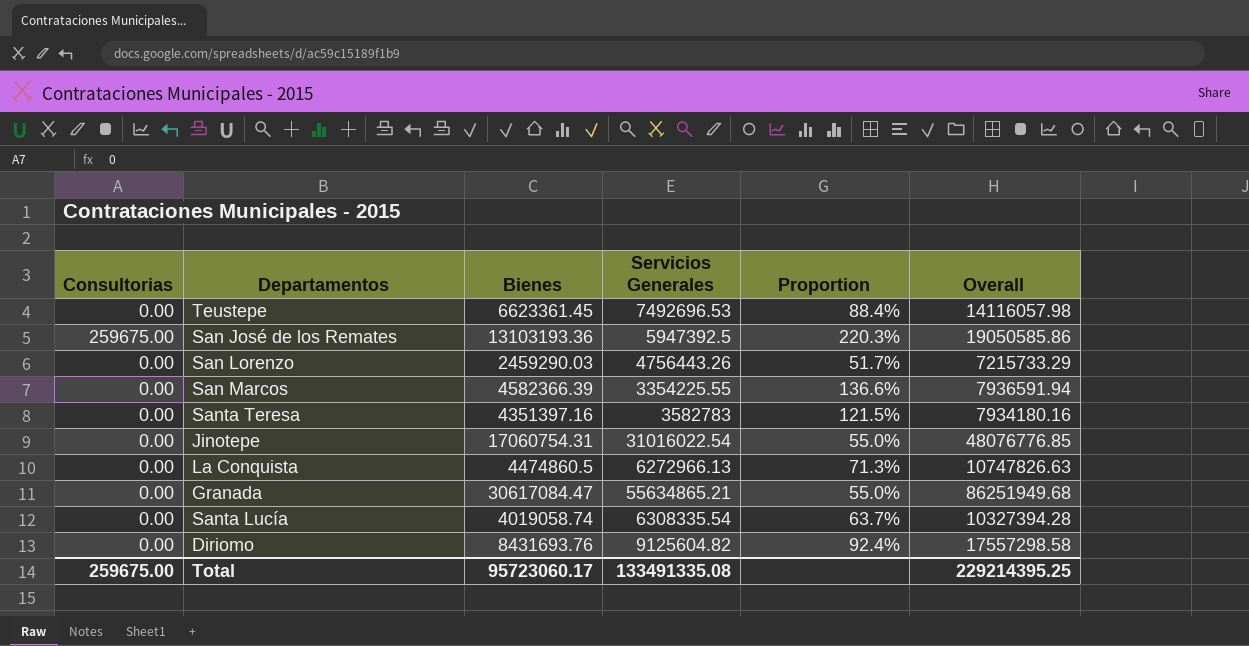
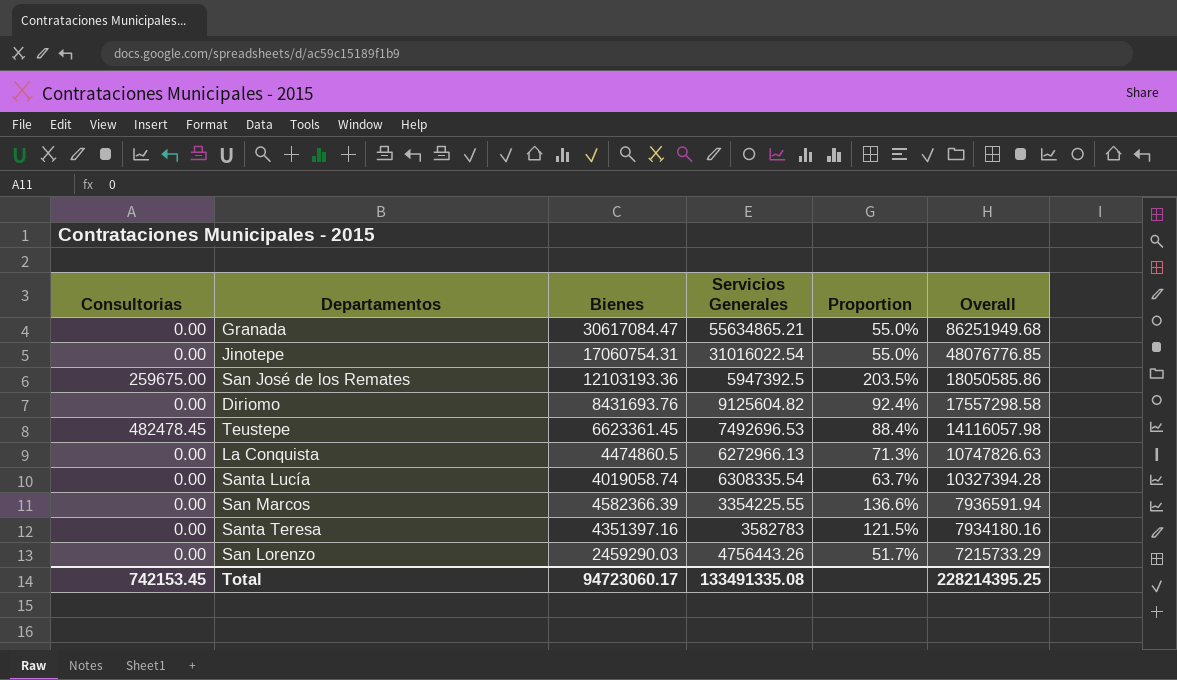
row order: none -> Overall descending
San José de los Remates | Bienes: 13103193.36 -> 12103193.36
San José de los Remates | Proportion: 220.3% -> 203.5%
San José de los Remates | Overall: 19050585.86 -> 18050585.86
Teustepe | Consultorias: 0.00 -> 482478.45
Total | Consultorias: 259675.00 -> 742153.45
Total | Bienes: 95723060.17 -> 94723060.17
Total | Overall: 229214395.25 -> 228214395.25

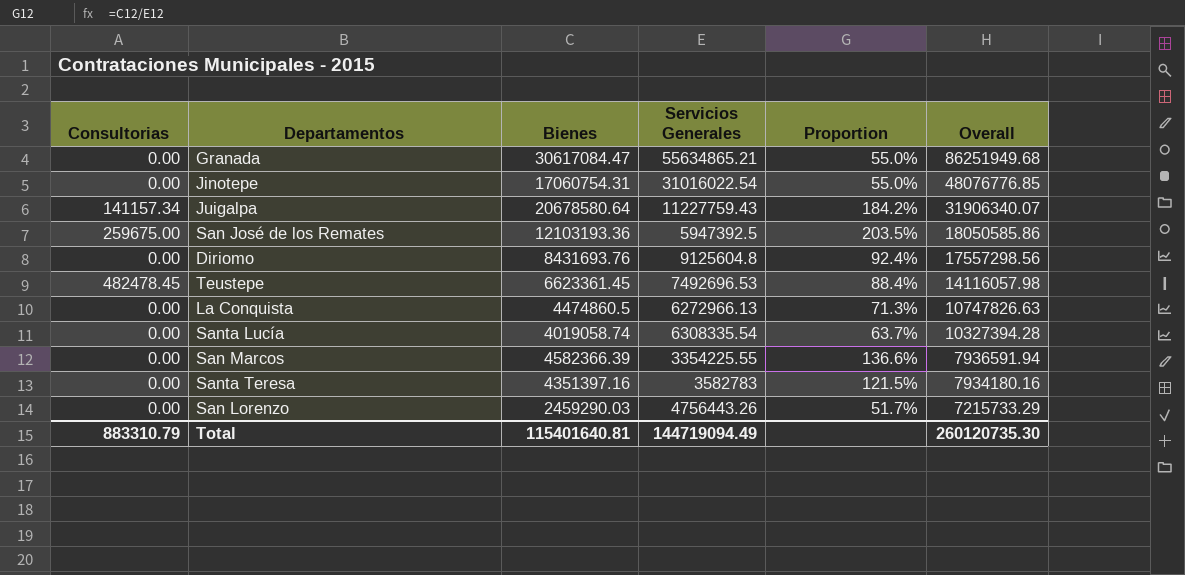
row Juigalpa: none -> 141157.34 | 20678580.64 | 11227759.43 | 184.2% | 31906340.07
Diriomo | Servicios Generales: 9125604.82 -> 9125604.8
Diriomo | Overall: 17557298.58 -> 17557298.56
Total | Consultorias: 742153.45 -> 883310.79
Total | Bienes: 94723060.17 -> 115401640.81
Total | Servicios Generales: 133491335.08 -> 144719094.49
Total | Overall: 228214395.25 -> 260120735.30

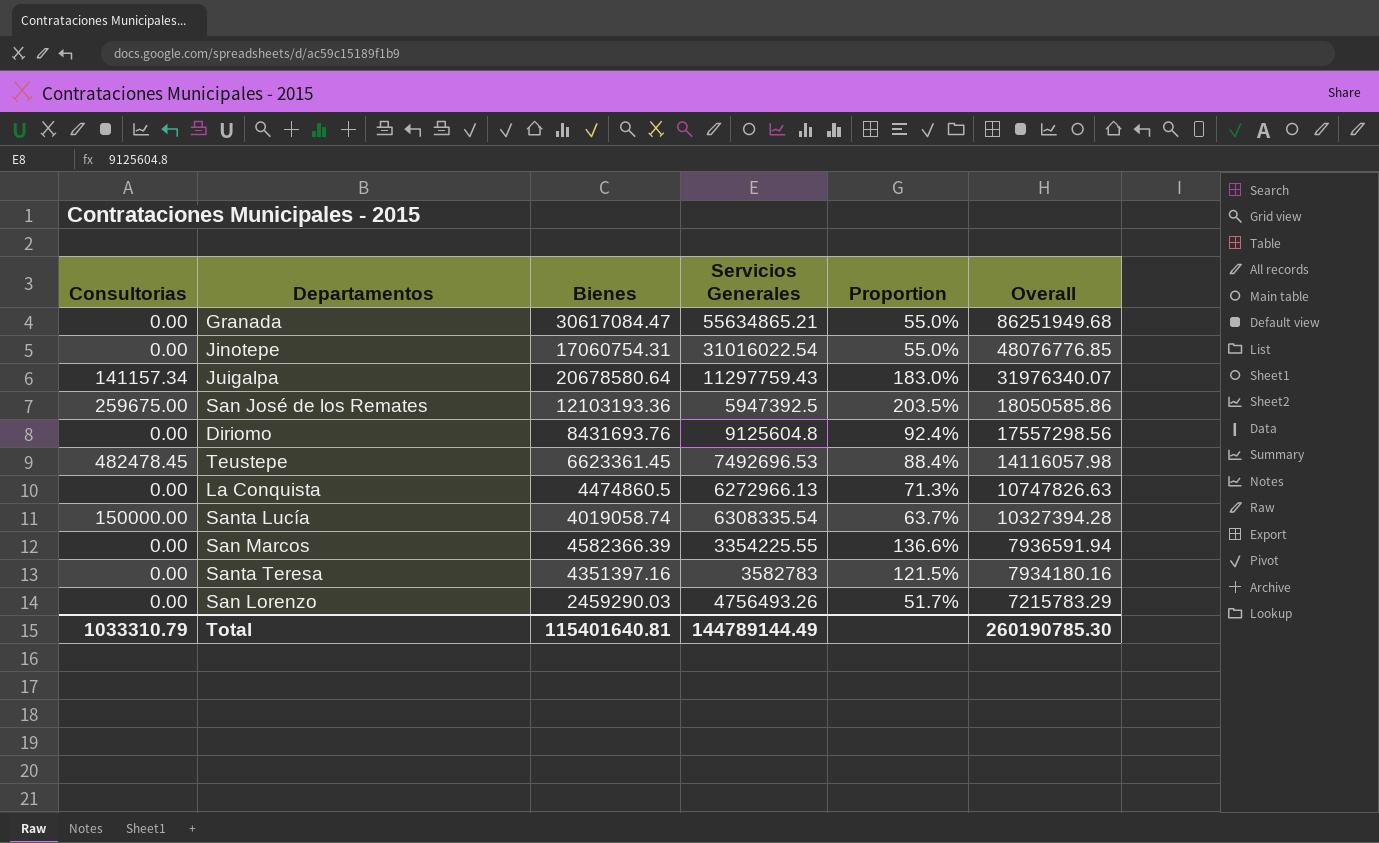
Juigalpa | Servicios Generales: 11227759.43 -> 11297759.43
Juigalpa | Proportion: 184.2% -> 183.0%
Juigalpa | Overall: 31906340.07 -> 31976340.07
Santa Lucía | Consultorias: 0.00 -> 150000.00
San Lorenzo | Servicios Generales: 4756443.26 -> 4756493.26
San Lorenzo | Overall: 7215733.29 -> 7215783.29
Total | Consultorias: 883310.79 -> 1033310.79
Total | Servicios Generales: 144719094.49 -> 144789144.49
Total | Overall: 260120735.30 -> 260190785.30

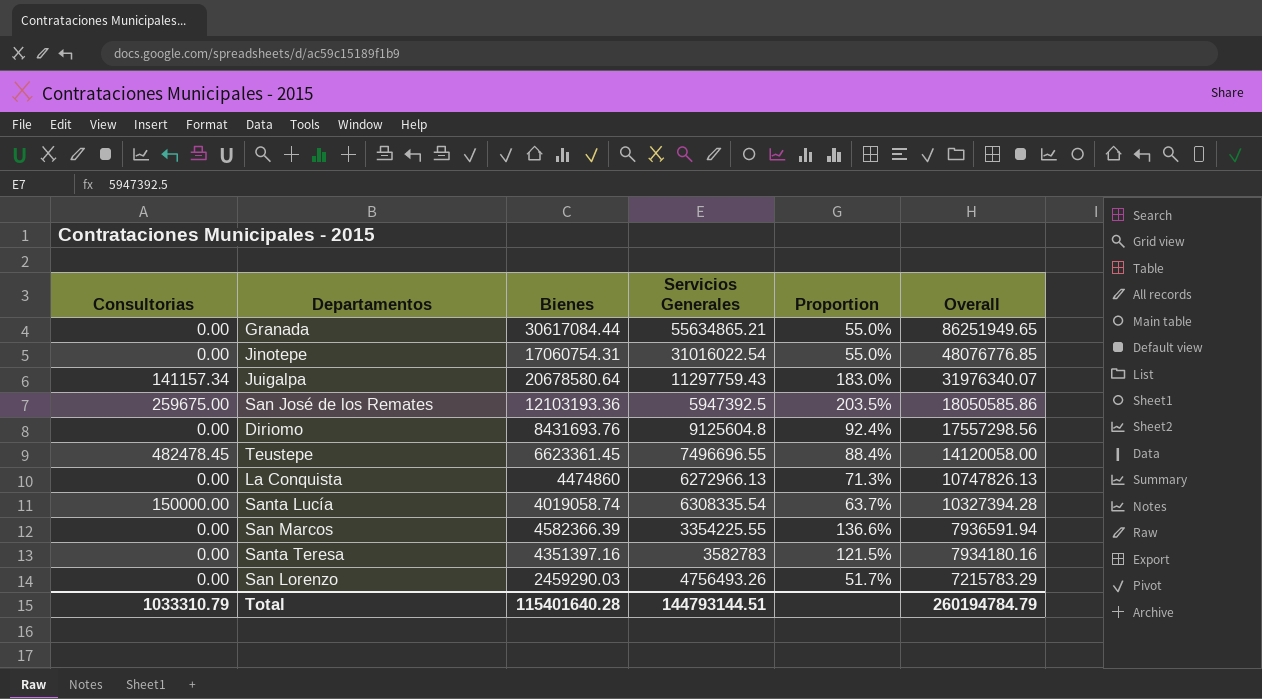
Granada | Bienes: 30617084.47 -> 30617084.44
Granada | Overall: 86251949.68 -> 86251949.65
Teustepe | Servicios Generales: 7492696.53 -> 7496696.55
Teustepe | Overall: 14116057.98 -> 14120058.00
La Conquista | Bienes: 4474860.5 -> 4474860
La Conquista | Overall: 10747826.63 -> 10747826.13
Total | Bienes: 115401640.81 -> 115401640.28
Total | Servicios Generales: 144789144.49 -> 144793144.51
Total | Overall: 260190785.30 -> 260194784.79

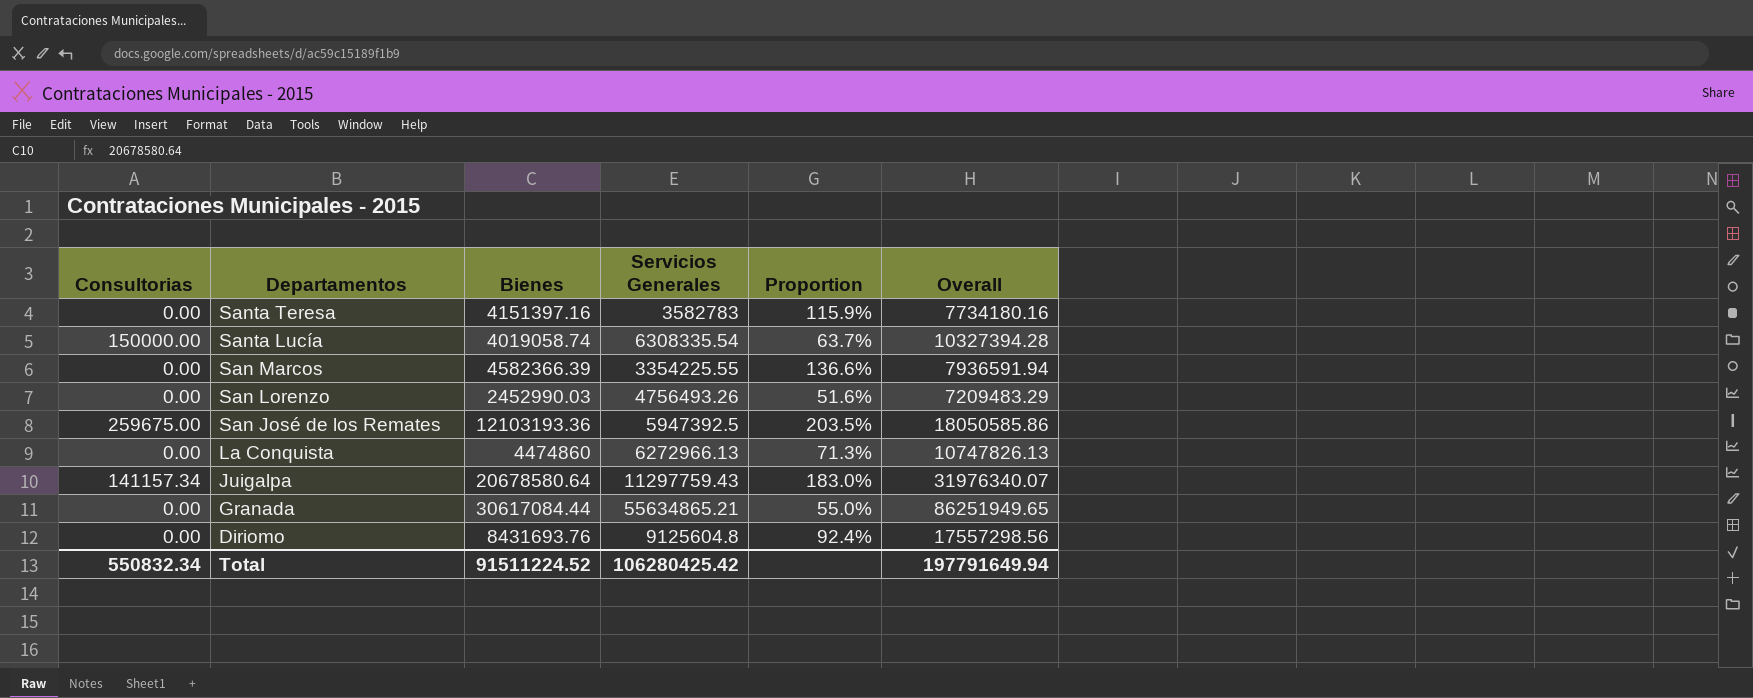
row order: Overall descending -> Departamentos descending
row Jinotepe: 0.00 | 17060754.31 | 31016022.54 | 55.0% | 48076776.85 -> none
row Teustepe: 482478.45 | 6623361.45 | 7496696.55 | 88.4% | 14120058.00 -> none
Santa Teresa | Bienes: 4351397.16 -> 4151397.16
Santa Teresa | Proportion: 121.5% -> 115.9%
Santa Teresa | Overall: 7934180.16 -> 7734180.16
San Lorenzo | Bienes: 2459290.03 -> 2452990.03
San Lorenzo | Proportion: 51.7% -> 51.6%
San Lorenzo | Overall: 7215783.29 -> 7209483.29
Total | Consultorias: 1033310.79 -> 550832.34
Total | Bienes: 115401640.28 -> 91511224.52
Total | Servicios Generales: 144793144.51 -> 106280425.42
Total | Overall: 260194784.79 -> 197791649.94

